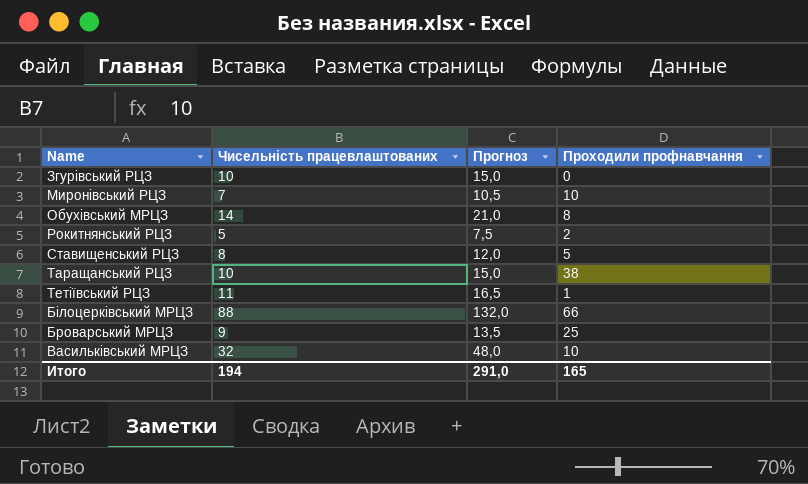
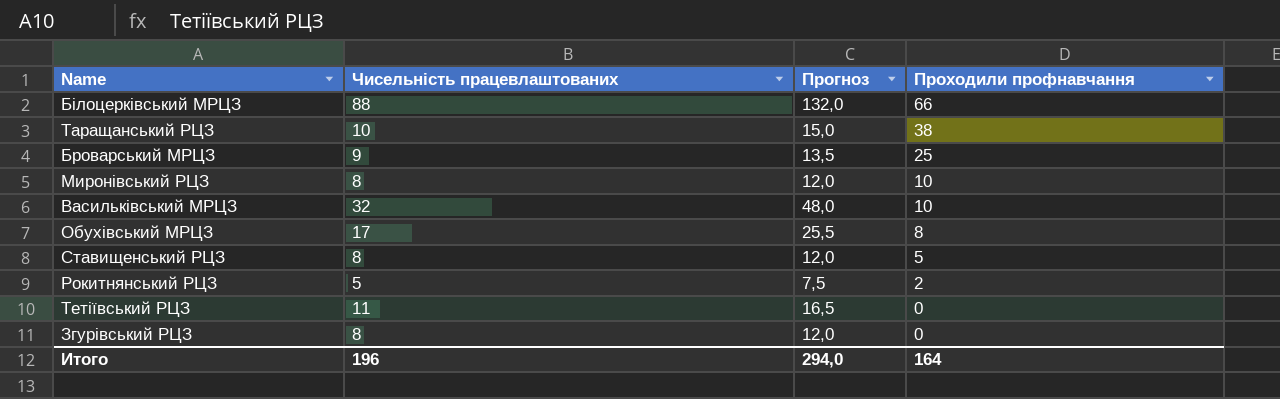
row order: none -> Проходили профнавчання descending
Миронівський РЦЗ | Чисельність працевлаштованих: 7 -> 8
Миронівський РЦЗ | Прогноз: 10,5 -> 12,0
Обухівський МРЦЗ | Чисельність працевлаштованих: 14 -> 17
Обухівський МРЦЗ | Прогноз: 21,0 -> 25,5
Тетіївський РЦЗ | Проходили профнавчання: 1 -> 0
Згурівський РЦЗ | Чисельність працевлаштованих: 10 -> 8
Згурівський РЦЗ | Прогноз: 15,0 -> 12,0
Итого | Чисельність працевлаштованих: 194 -> 196
Итого | Прогноз: 291,0 -> 294,0
Итого | Проходили профнавчання: 165 -> 164

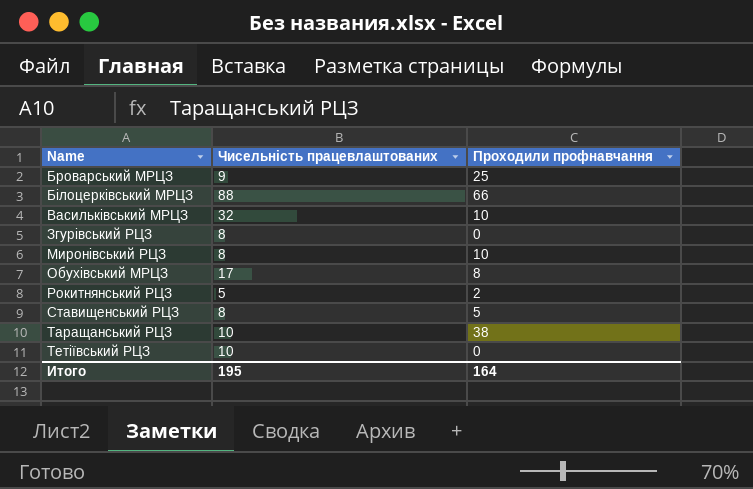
row order: Проходили профнавчання descending -> Name ascending
column Прогноз | formula: [Чисельність працевлаштованих] * 1,5 -> none
Тетіївський РЦЗ | Чисельність працевлаштованих: 11 -> 10
Итого | Чисельність працевлаштованих: 196 -> 195

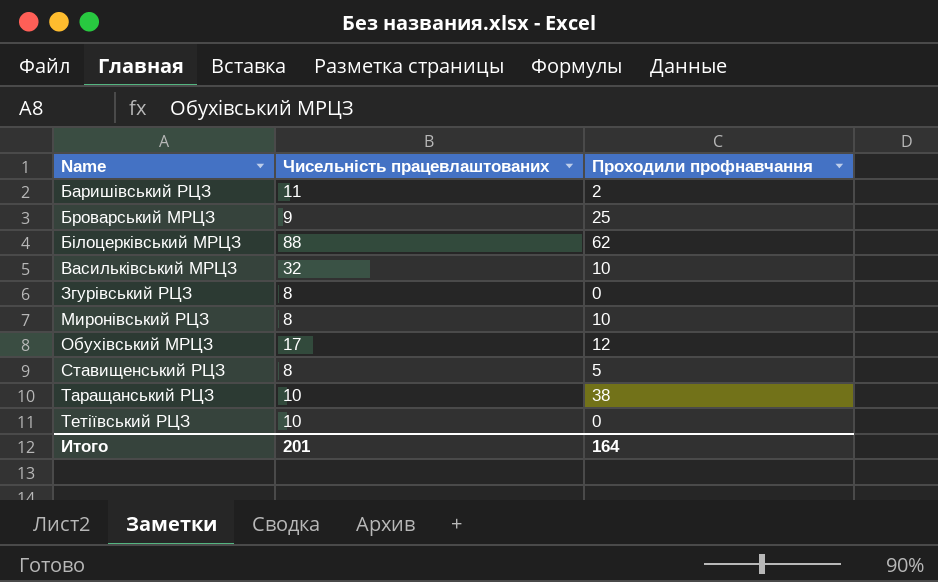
row Рокитнянський РЦЗ: 5 | 2 -> none
row Баришівський РЦЗ: none -> 11 | 2
Білоцерківський МРЦЗ | Проходили профнавчання: 66 -> 62
Обухівський МРЦЗ | Проходили профнавчання: 8 -> 12
Итого | Чисельність працевлаштованих: 195 -> 201

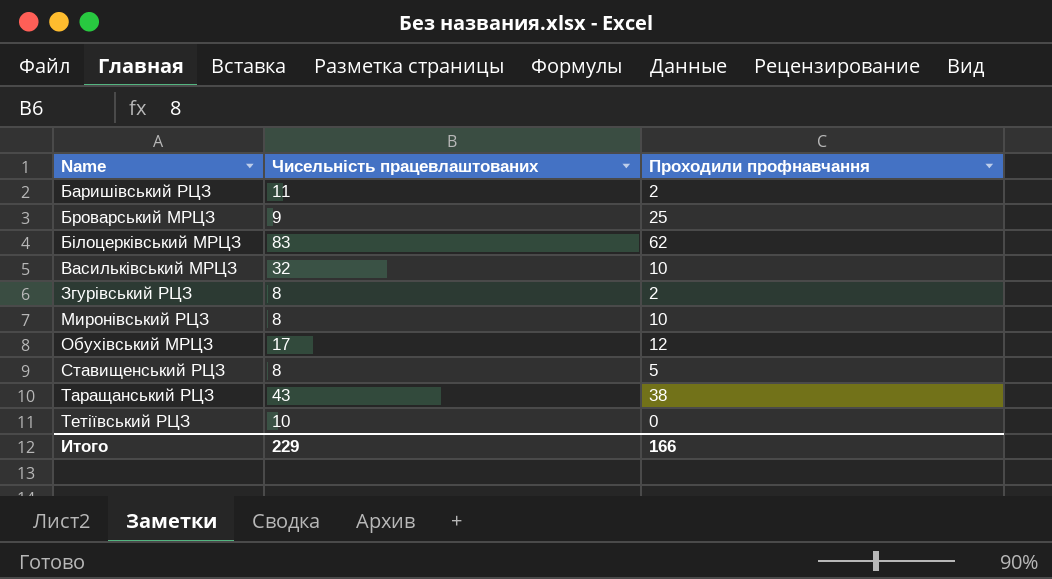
Білоцерківський МРЦЗ | Чисельність працевлаштованих: 88 -> 83
Згурівський РЦЗ | Проходили профнавчання: 0 -> 2
Таращанський РЦЗ | Чисельність працевлаштованих: 10 -> 43
Итого | Чисельність працевлаштованих: 201 -> 229
Итого | Проходили профнавчання: 164 -> 166

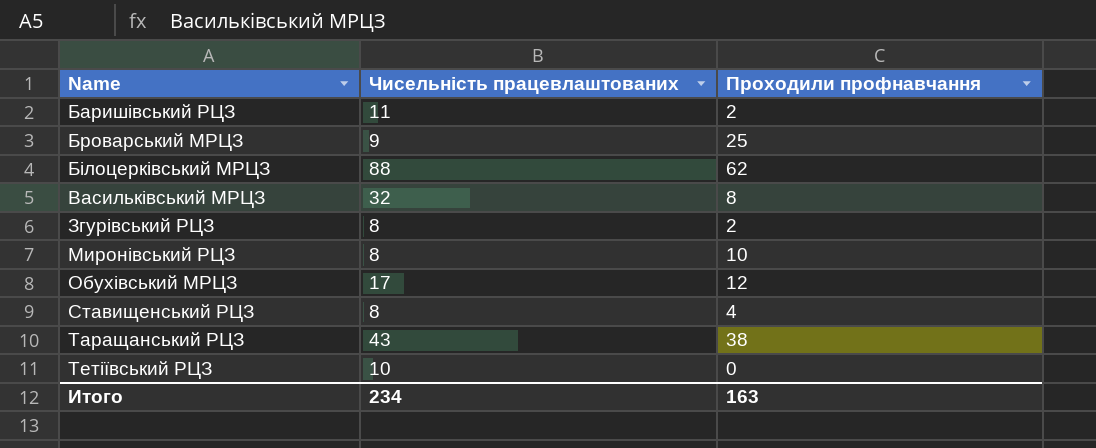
Білоцерківський МРЦЗ | Чисельність працевлаштованих: 83 -> 88
Васильківський МРЦЗ | Проходили профнавчання: 10 -> 8
Ставищенський РЦЗ | Проходили профнавчання: 5 -> 4
Итого | Чисельність працевлаштованих: 229 -> 234
Итого | Проходили профнавчання: 166 -> 163

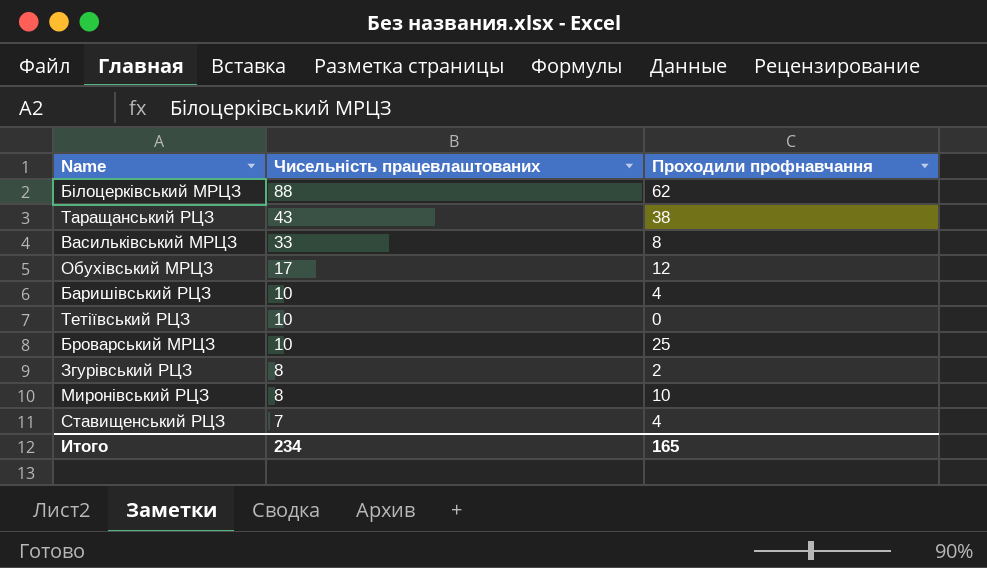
row order: Name ascending -> Чисельність працевлаштованих descending
Васильківський МРЦЗ | Чисельність працевлаштованих: 32 -> 33
Баришівський РЦЗ | Чисельність працевлаштованих: 11 -> 10
Баришівський РЦЗ | Проходили профнавчання: 2 -> 4
Броварський МРЦЗ | Чисельність працевлаштованих: 9 -> 10
Ставищенський РЦЗ | Чисельність працевлаштованих: 8 -> 7
Итого | Проходили профнавчання: 163 -> 165

